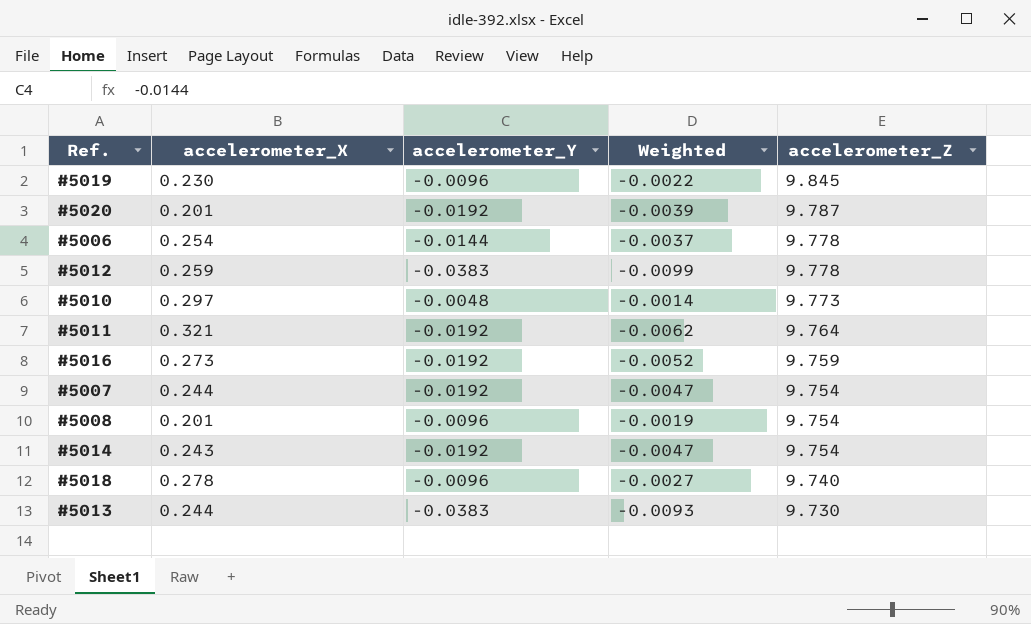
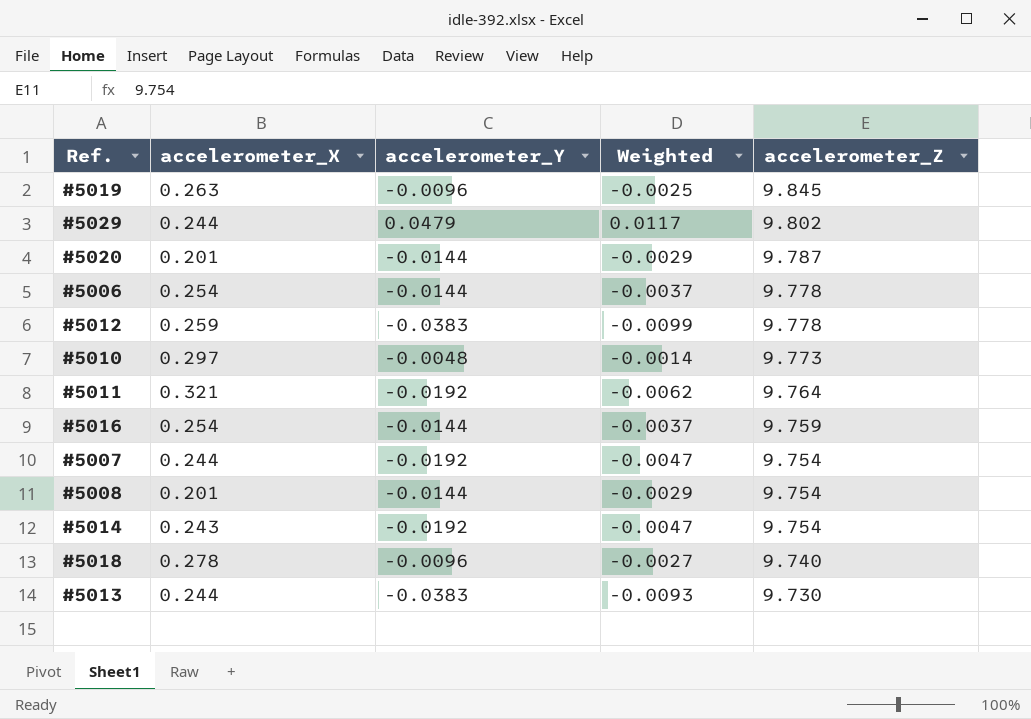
#5019 | accelerometer_X: 0.230 -> 0.263
#5019 | Weighted: -0.0022 -> -0.0025
row #5029: none -> 0.244 | 0.0479 | 0.0117 | 9.802
#5020 | accelerometer_Y: -0.0192 -> -0.0144
#5020 | Weighted: -0.0039 -> -0.0029
#5016 | accelerometer_X: 0.273 -> 0.254
#5016 | accelerometer_Y: -0.0192 -> -0.0144
#5016 | Weighted: -0.0052 -> -0.0037
#5008 | accelerometer_Y: -0.0096 -> -0.0144
#5008 | Weighted: -0.0019 -> -0.0029

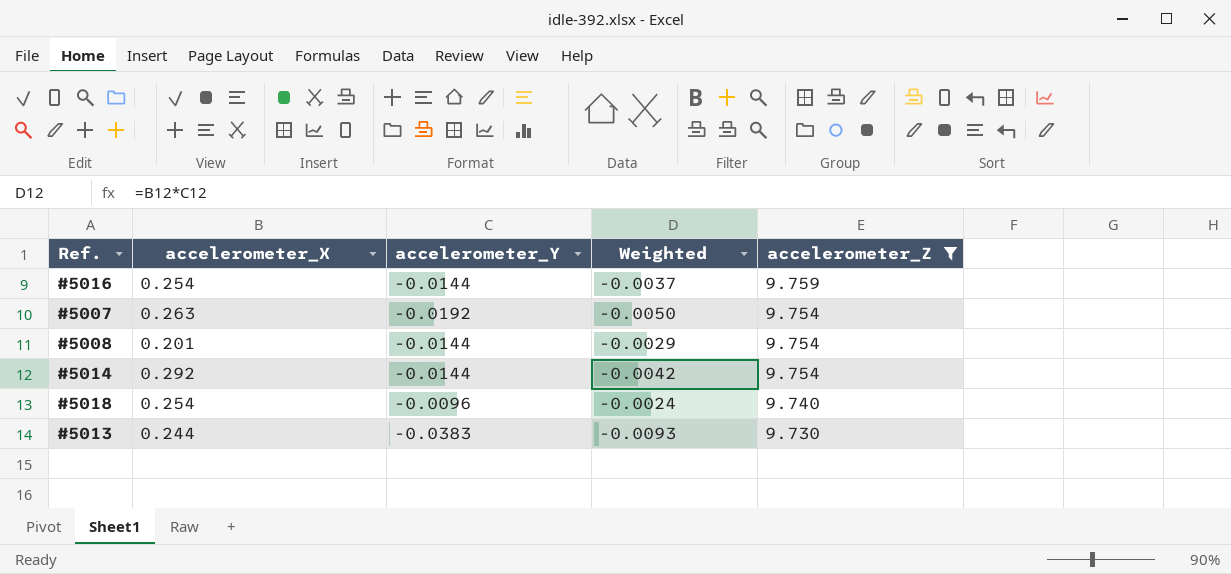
filter: none -> accelerometer_Z <= 9.759
#5007 | accelerometer_X: 0.244 -> 0.263
#5007 | Weighted: -0.0047 -> -0.0050
#5014 | accelerometer_X: 0.243 -> 0.292
#5014 | accelerometer_Y: -0.0192 -> -0.0144
#5014 | Weighted: -0.0047 -> -0.0042
#5018 | accelerometer_X: 0.278 -> 0.254
#5018 | Weighted: -0.0027 -> -0.0024

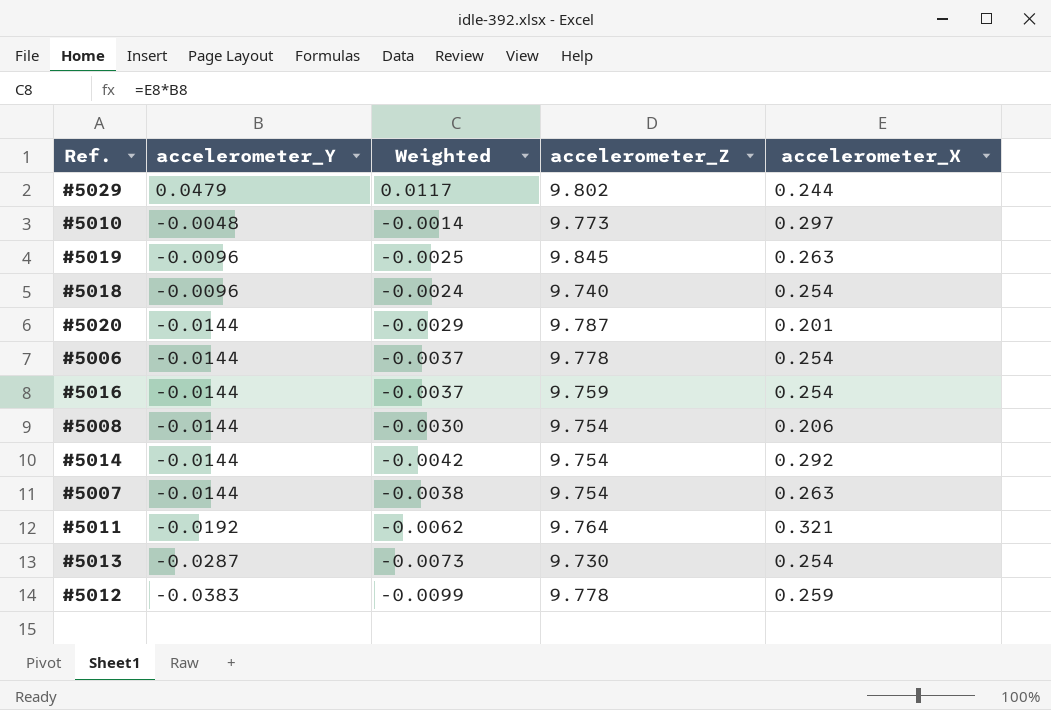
filter: accelerometer_Z <= 9.759 -> none
row order: accelerometer_Z descending -> accelerometer_Y descending
column accelerometer_X | position: 2 -> 5
#5008 | Weighted: -0.0029 -> -0.0030
#5008 | accelerometer_X: 0.201 -> 0.206
#5007 | accelerometer_Y: -0.0192 -> -0.0144
#5007 | Weighted: -0.0050 -> -0.0038
#5013 | accelerometer_Y: -0.0383 -> -0.0287
#5013 | Weighted: -0.0093 -> -0.0073
#5013 | accelerometer_X: 0.244 -> 0.254

